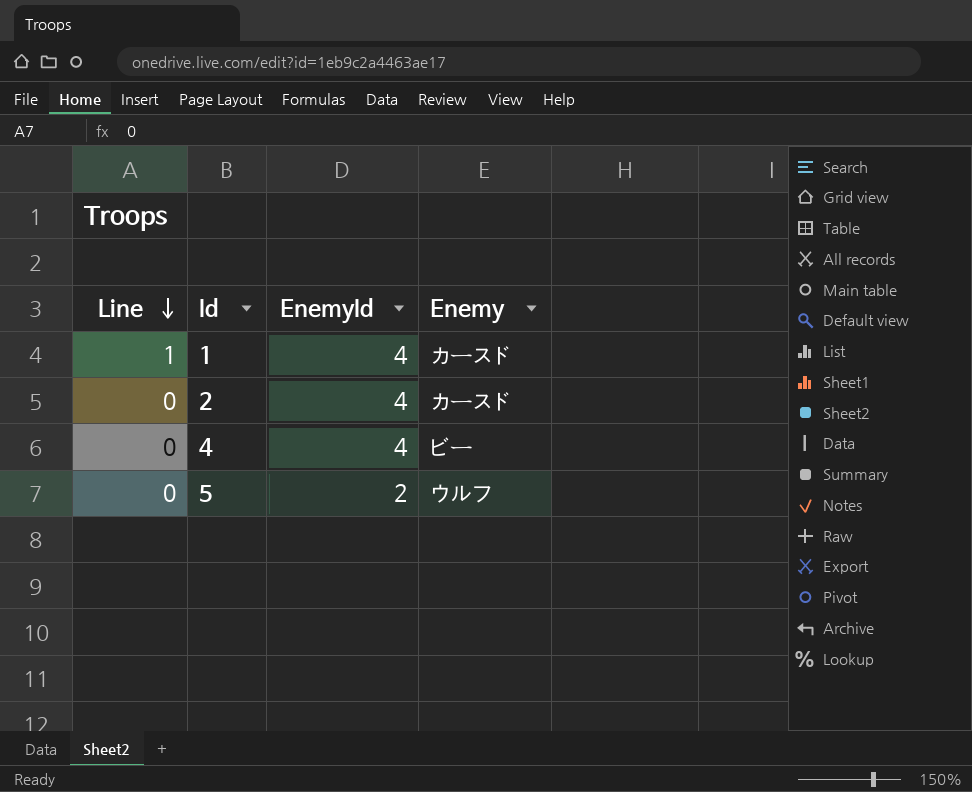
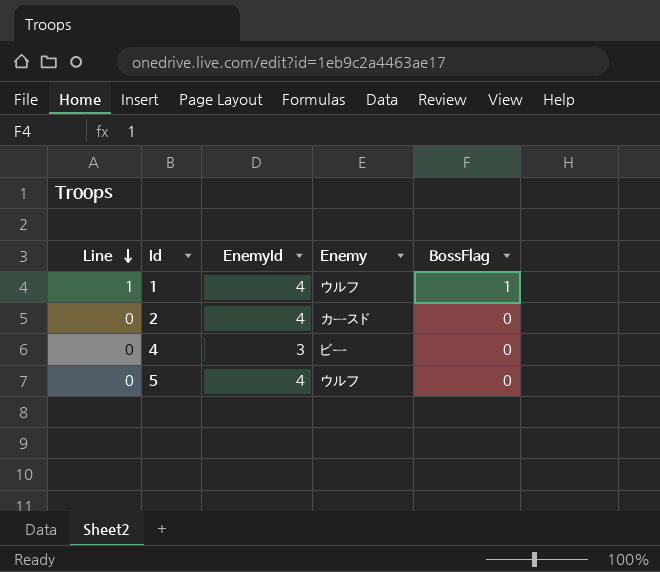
column BossFlag | position: none -> 5
1 | Enemy: カースド -> ウルフ
4 | EnemyId: 4 -> 3
5 | EnemyId: 2 -> 4

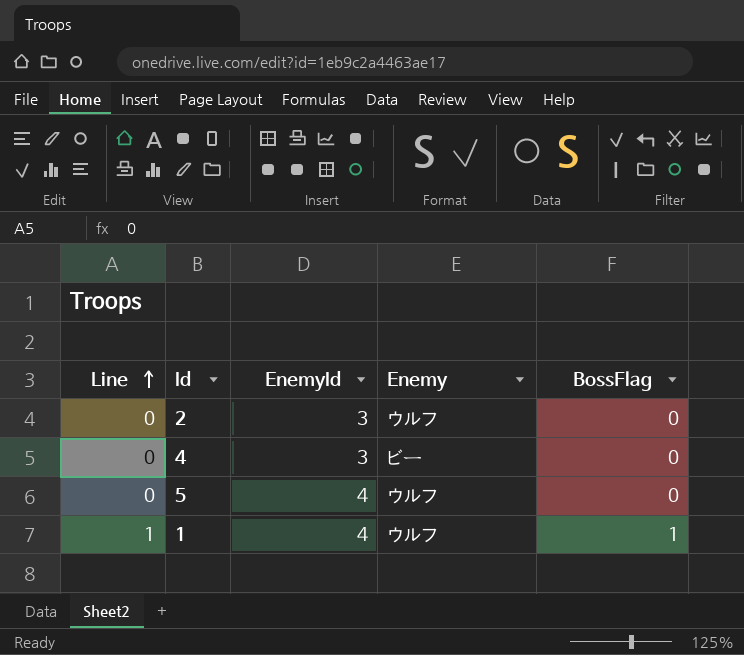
row order: Line descending -> Line ascending
2 | EnemyId: 4 -> 3
2 | Enemy: カースド -> ウルフ

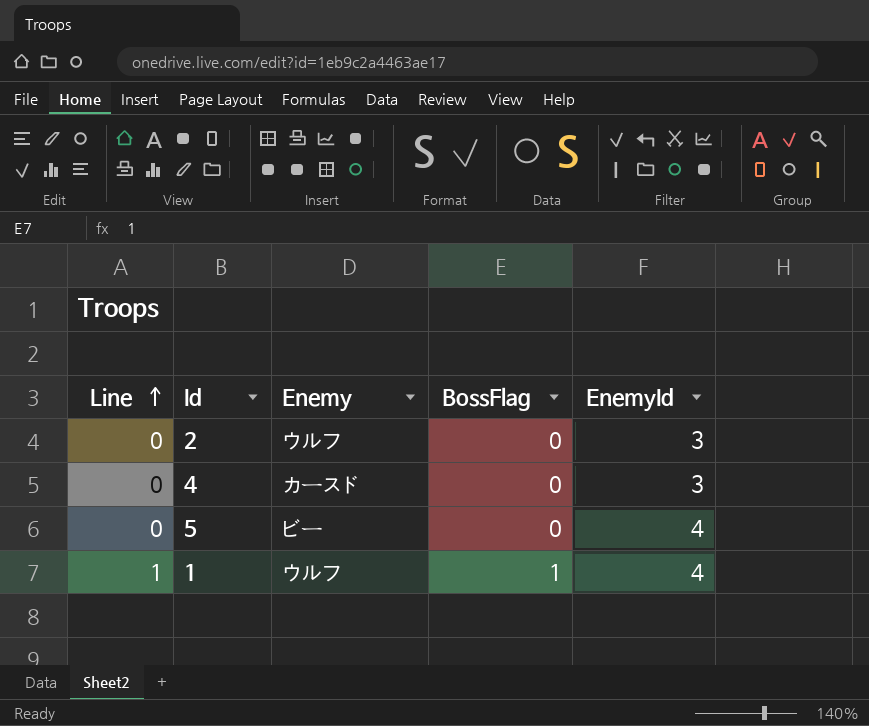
column EnemyId | position: 3 -> 5
4 | Enemy: ビー -> カースド
5 | Enemy: ウルフ -> ビー

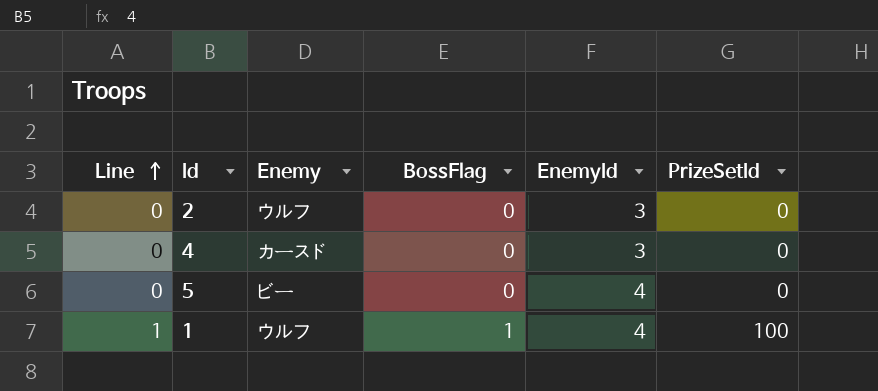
column PrizeSetId | position: none -> 6

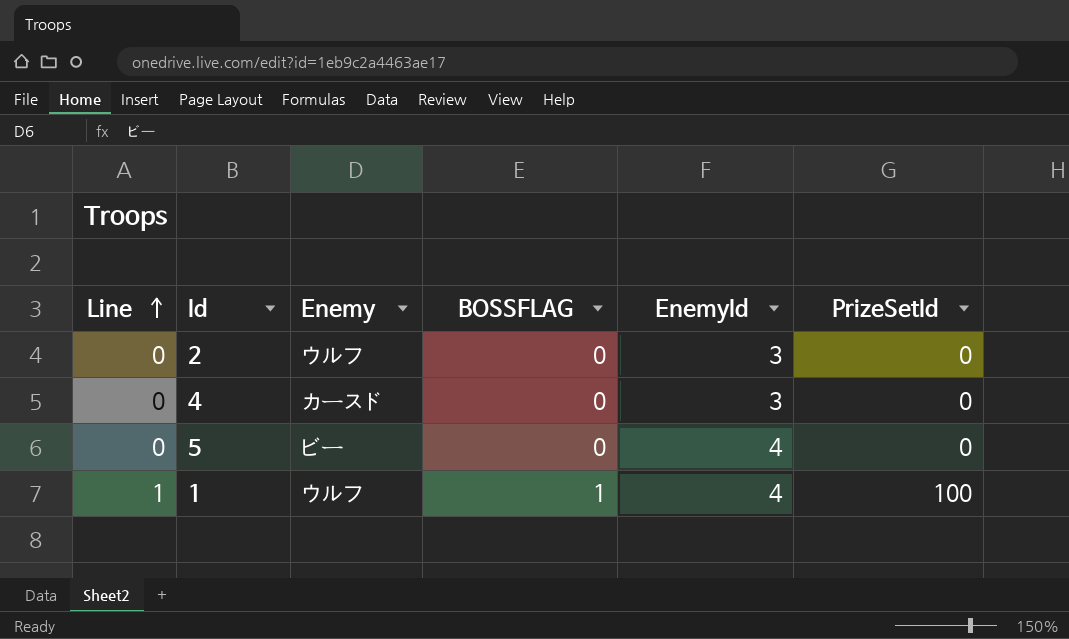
column name: BossFlag -> BOSSFLAG

